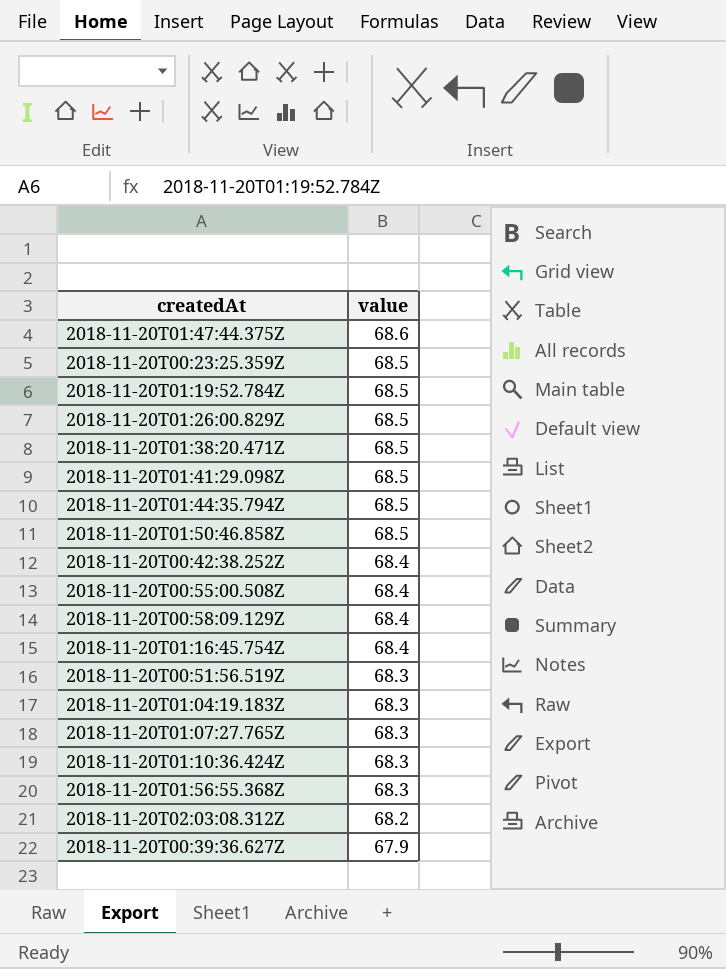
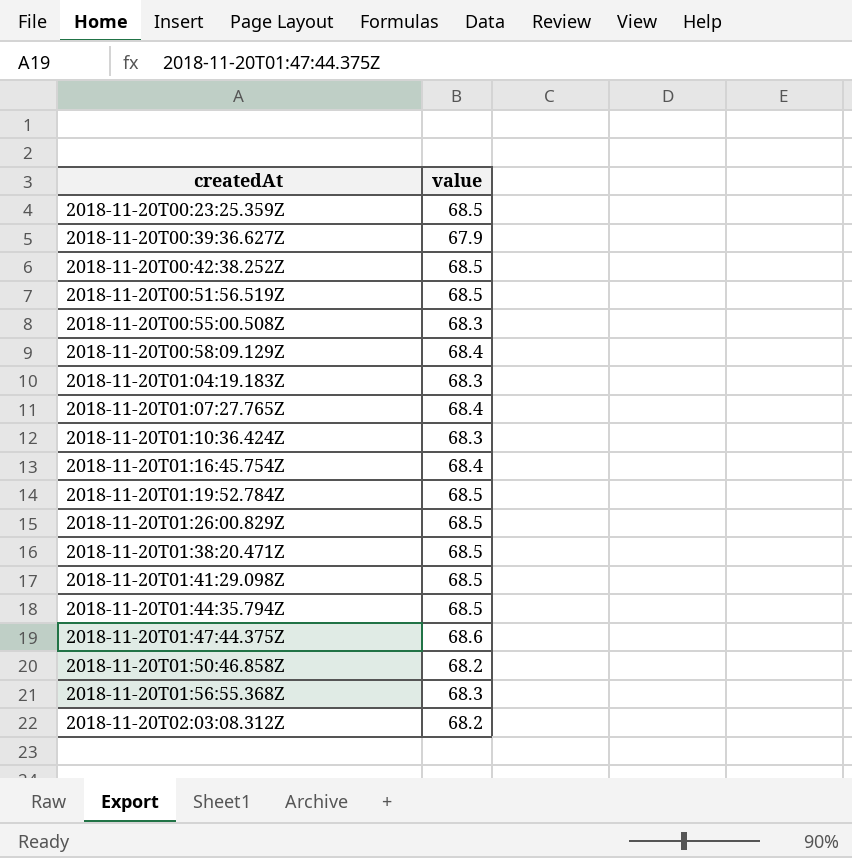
row order: value descending -> createdAt ascending
2018-11-20T00:42:38.252Z | value: 68.4 -> 68.5
2018-11-20T00:51:56.519Z | value: 68.3 -> 68.5
2018-11-20T00:55:00.508Z | value: 68.4 -> 68.3
2018-11-20T01:07:27.765Z | value: 68.3 -> 68.4
2018-11-20T01:50:46.858Z | value: 68.5 -> 68.2

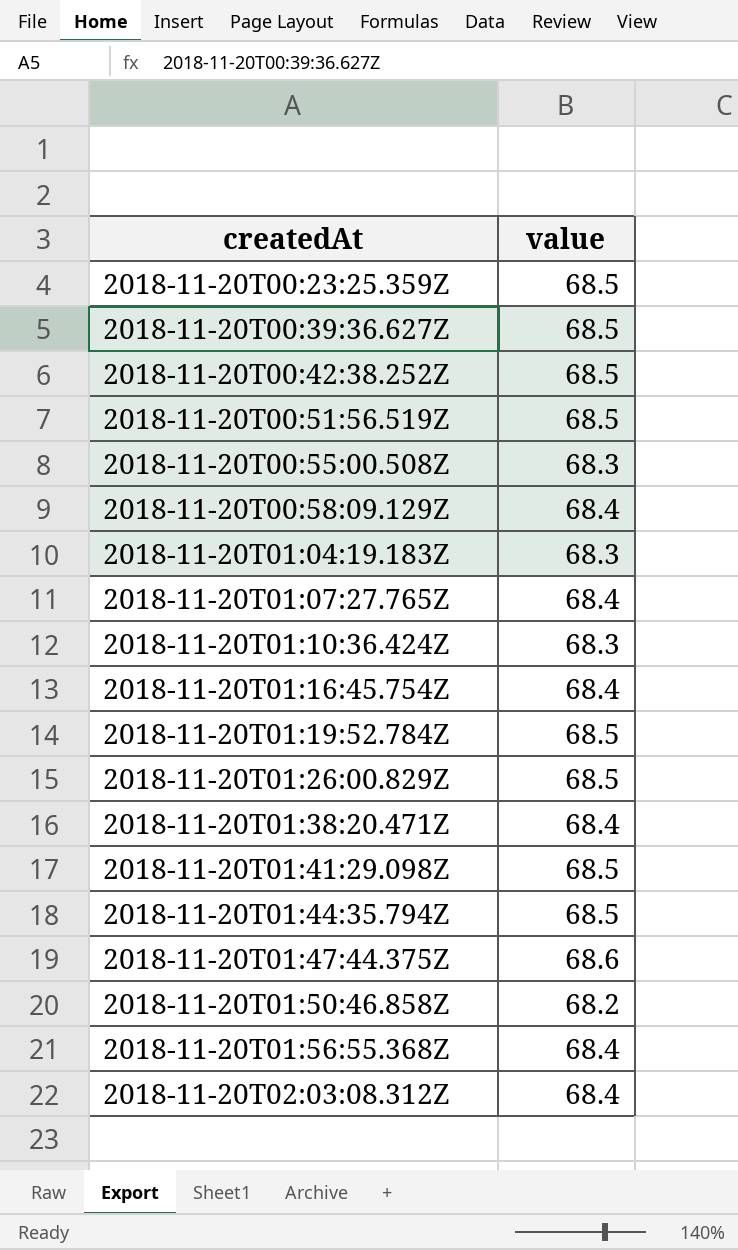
2018-11-20T00:39:36.627Z | value: 67.9 -> 68.5
2018-11-20T01:38:20.471Z | value: 68.5 -> 68.4
2018-11-20T01:56:55.368Z | value: 68.3 -> 68.4
2018-11-20T02:03:08.312Z | value: 68.2 -> 68.4

